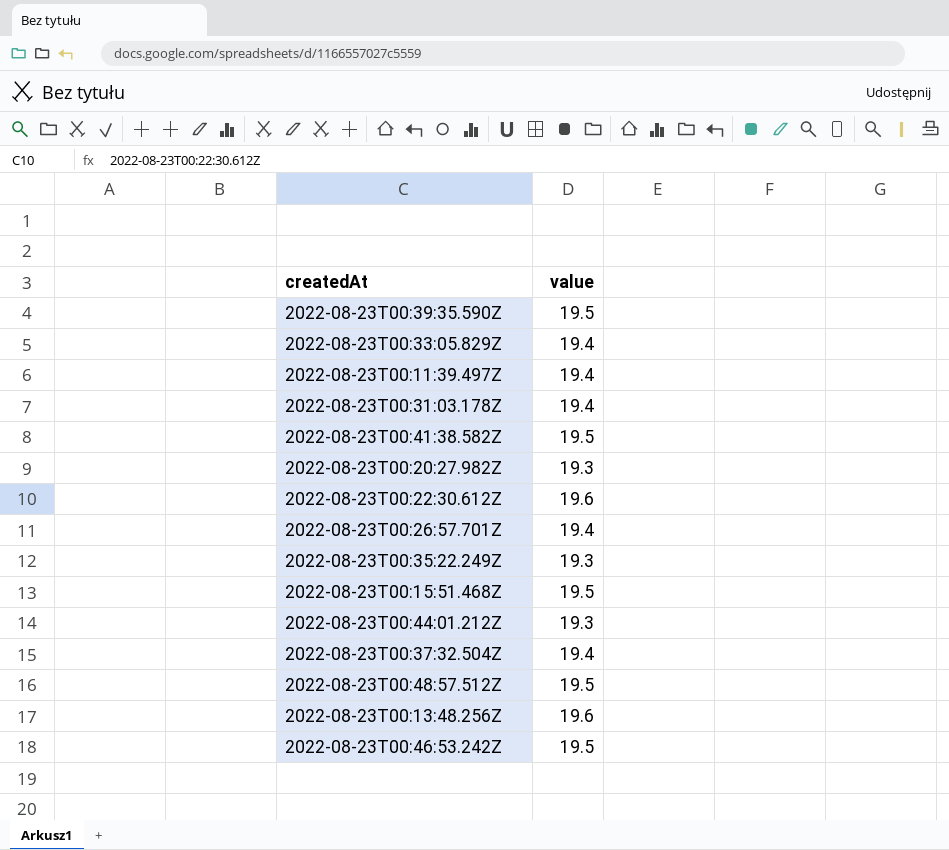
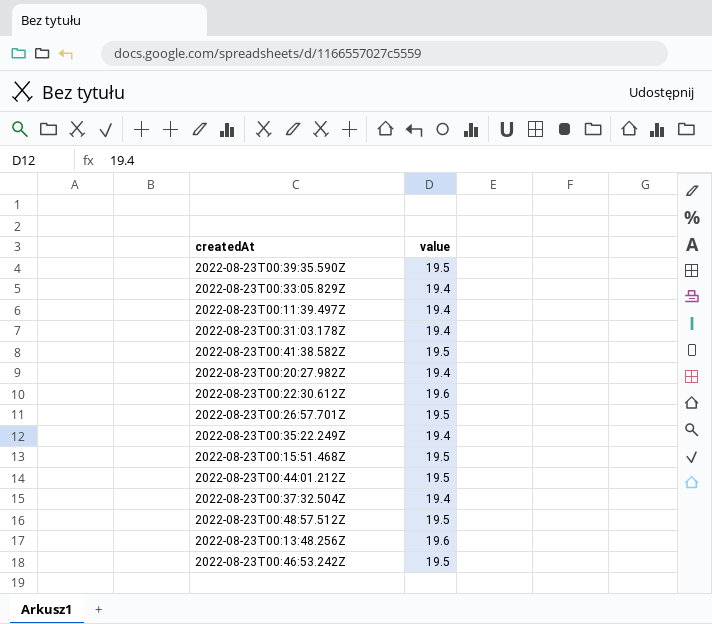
2022-08-23T00:20:27.982Z | value: 19.3 -> 19.4
2022-08-23T00:26:57.701Z | value: 19.4 -> 19.5
2022-08-23T00:35:22.249Z | value: 19.3 -> 19.4
2022-08-23T00:44:01.212Z | value: 19.3 -> 19.5

